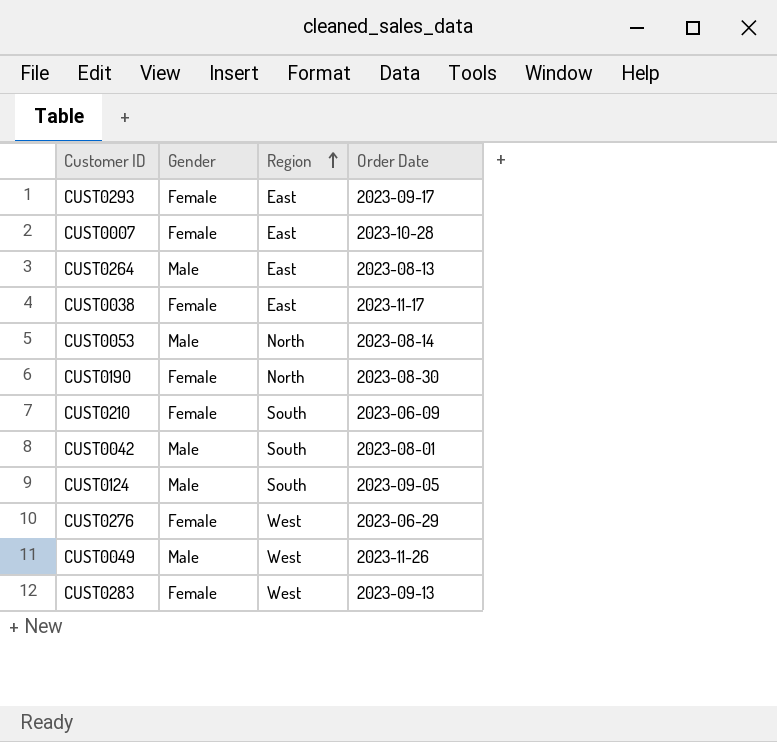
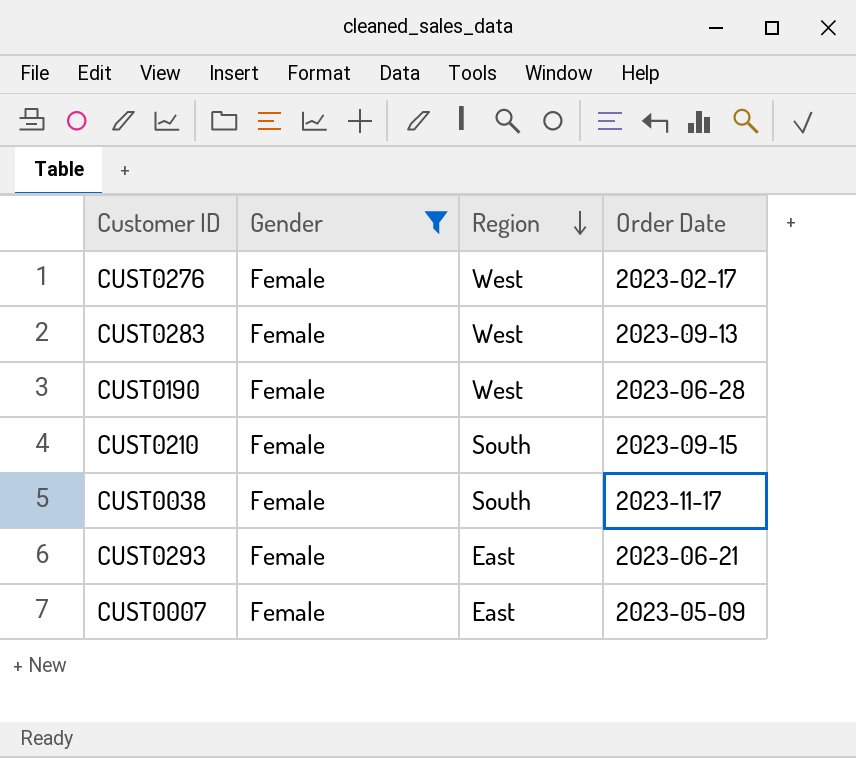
filter: none -> Gender = Female
row order: Region ascending -> Region descending
CUST0276 | Order Date: 2023-06-29 -> 2023-02-17
CUST0190 | Region: North -> West
CUST0190 | Order Date: 2023-08-30 -> 2023-06-28
CUST0210 | Order Date: 2023-06-09 -> 2023-09-15
CUST0038 | Region: East -> South
CUST0293 | Order Date: 2023-09-17 -> 2023-06-21
CUST0007 | Order Date: 2023-10-28 -> 2023-05-09

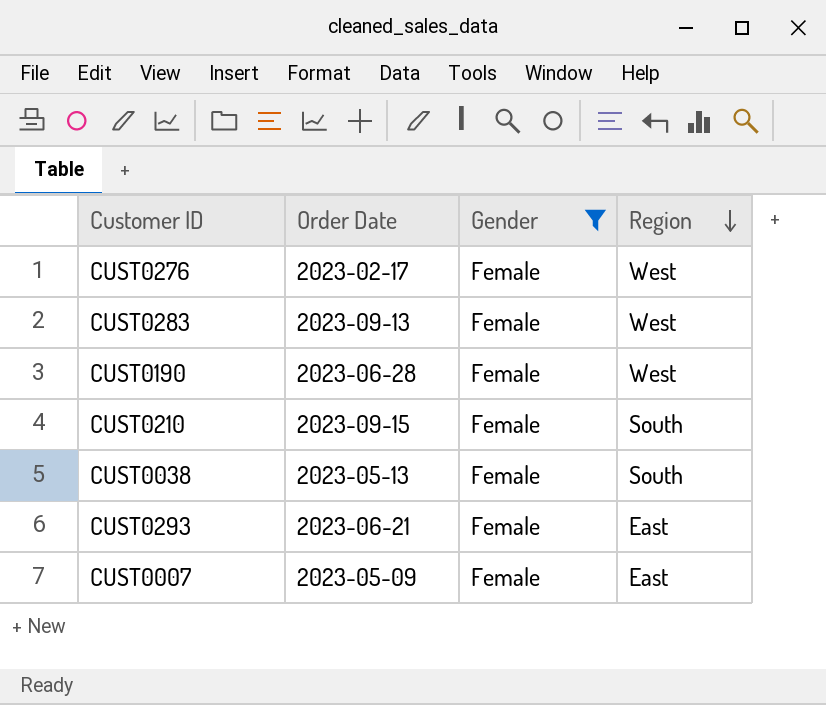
column Order Date | position: 4 -> 2
CUST0038 | Order Date: 2023-11-17 -> 2023-05-13

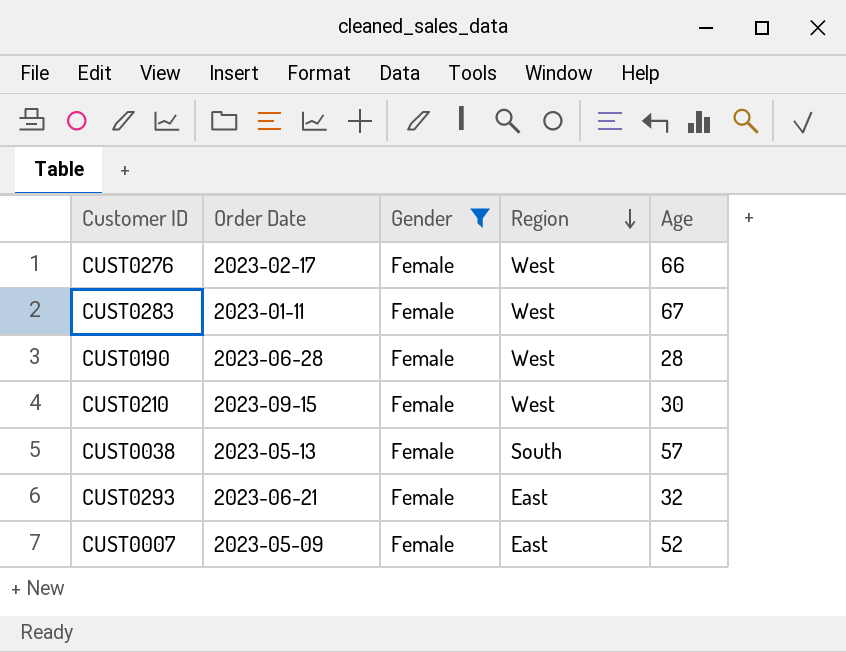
column Age | position: none -> 5
CUST0283 | Order Date: 2023-09-13 -> 2023-01-11
CUST0210 | Region: South -> West

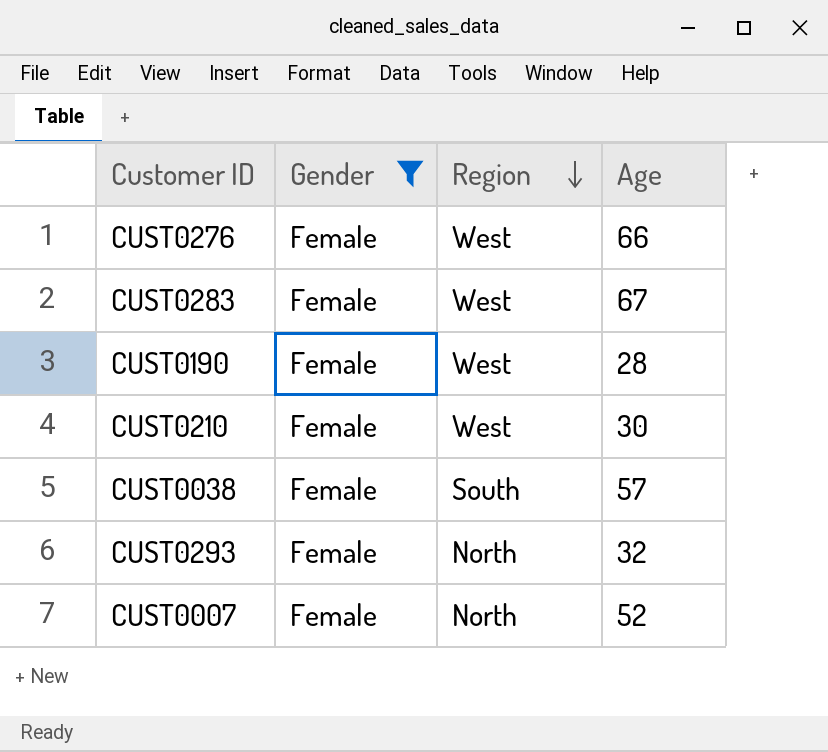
column Order Date | position: 2 -> none
CUST0293 | Region: East -> North
CUST0007 | Region: East -> North

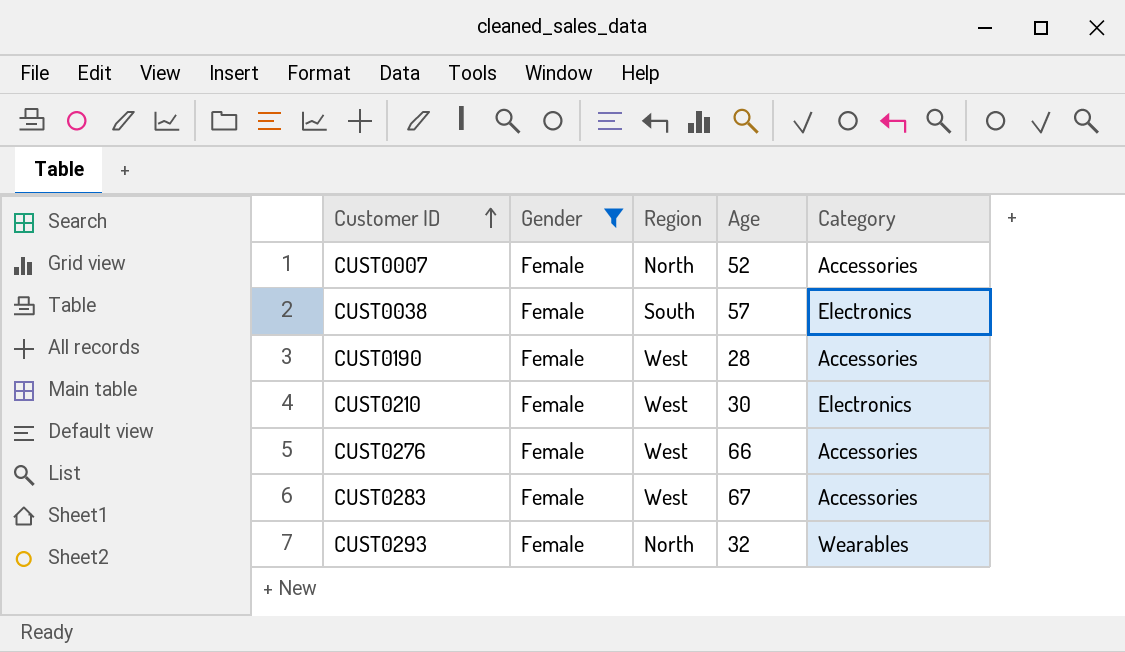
row order: Region descending -> Customer ID ascending
column Category | position: none -> 5

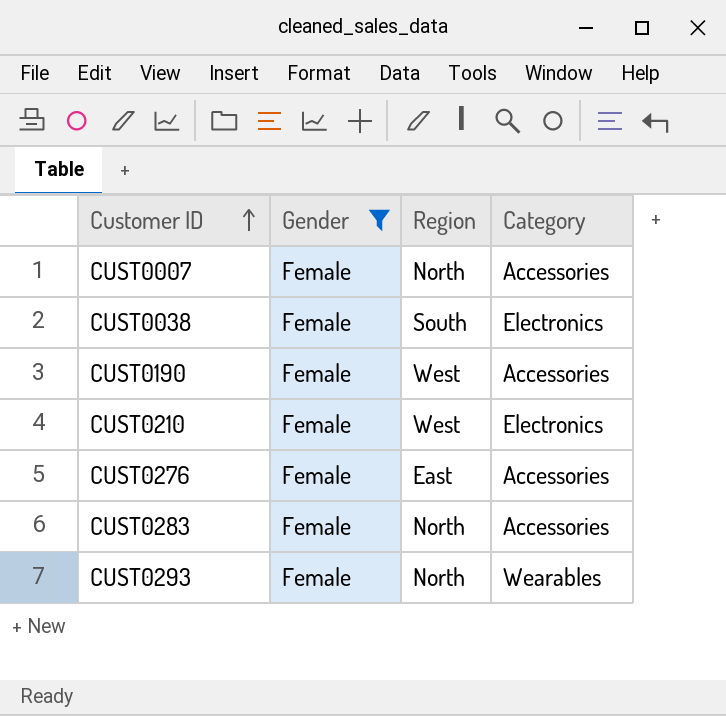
column Age | position: 4 -> none
CUST0276 | Region: West -> East
CUST0283 | Region: West -> North

